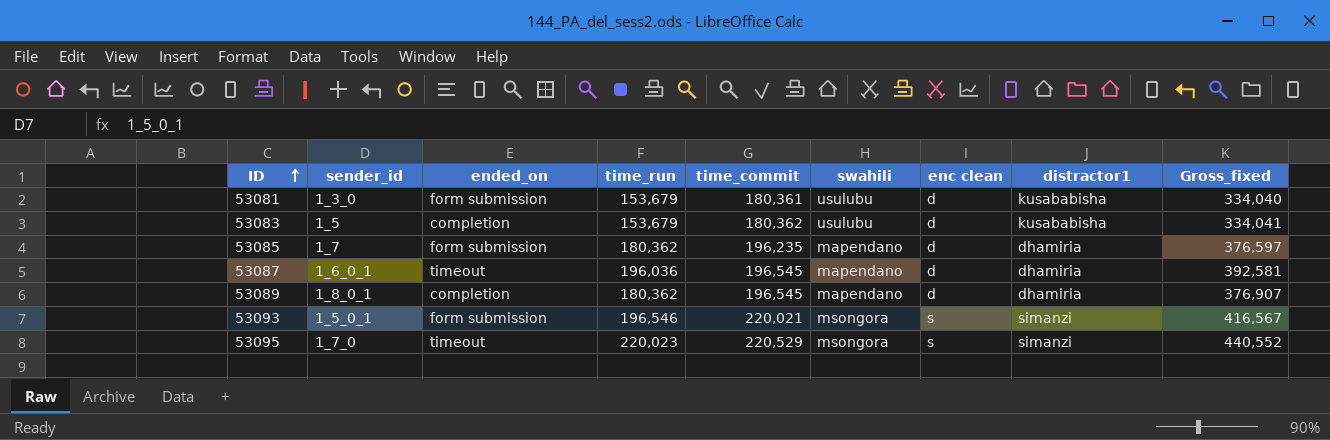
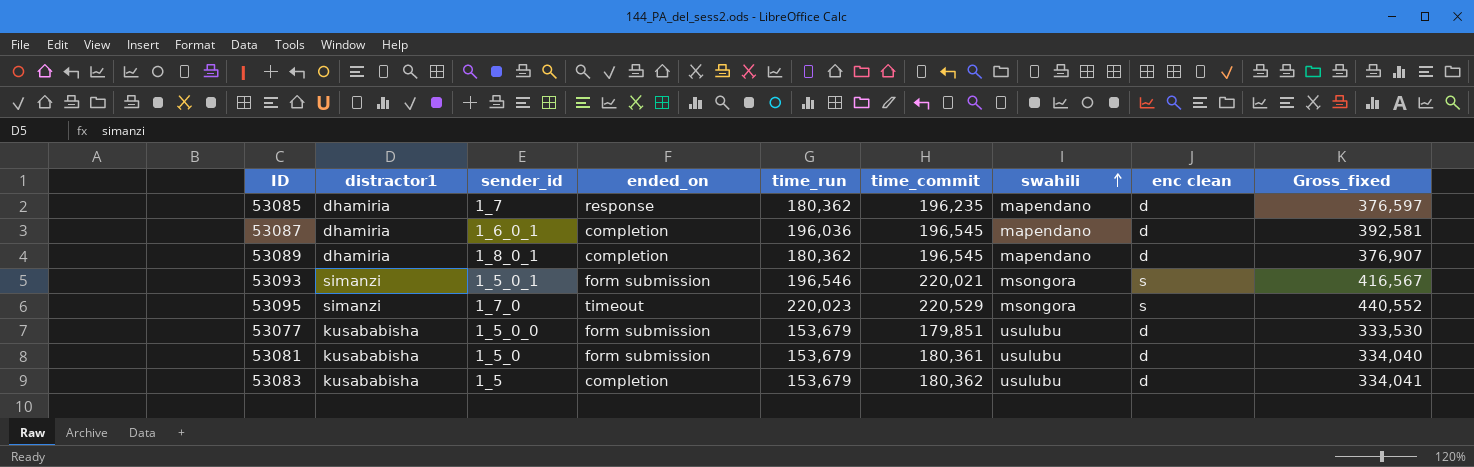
row order: ID ascending -> swahili ascending
column distractor1 | position: 8 -> 2
53085 | ended_on: form submission -> response
53087 | ended_on: timeout -> completion
row 53077: none -> kusababisha | 1_5_0_0 | form submission | 153,679 | 179,851 | usulubu | d | 333,530
53081 | sender_id: 1_3_0 -> 1_5_0

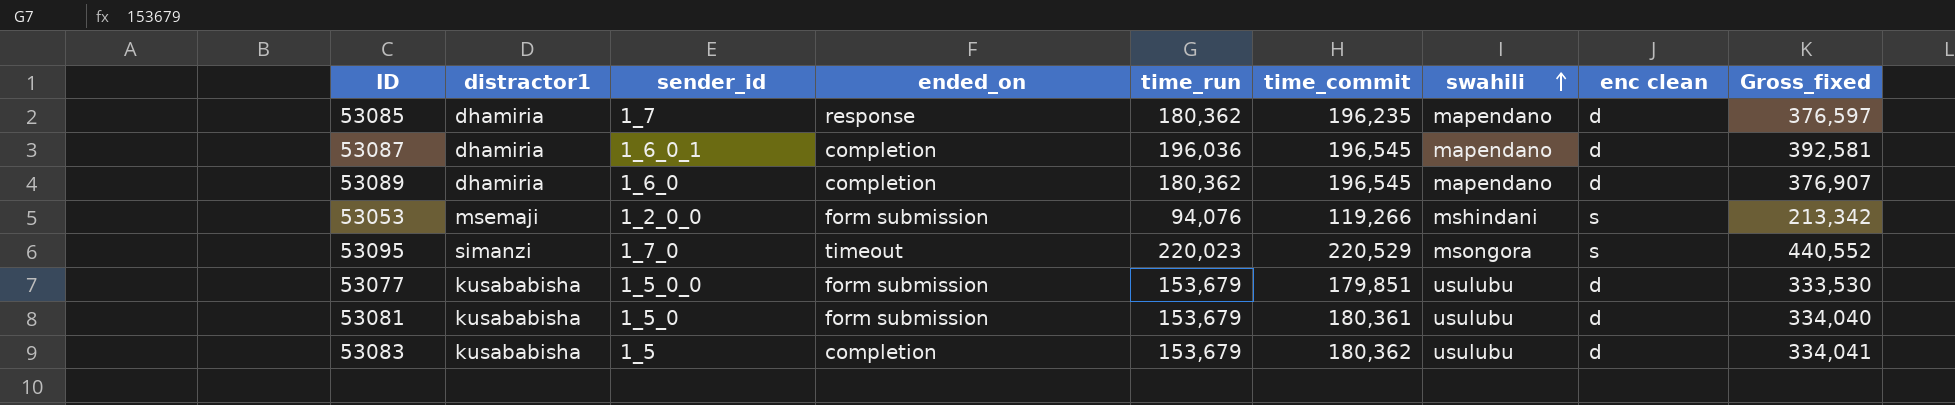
row 53093: simanzi | 1_5_0_1 | form submission | 196,546 | 220,021 | msongora | s | 416,567 -> none
53089 | sender_id: 1_8_0_1 -> 1_6_0
row 53053: none -> msemaji | 1_2_0_0 | form submission | 94,076 | 119,266 | mshindani | s | 213,342

